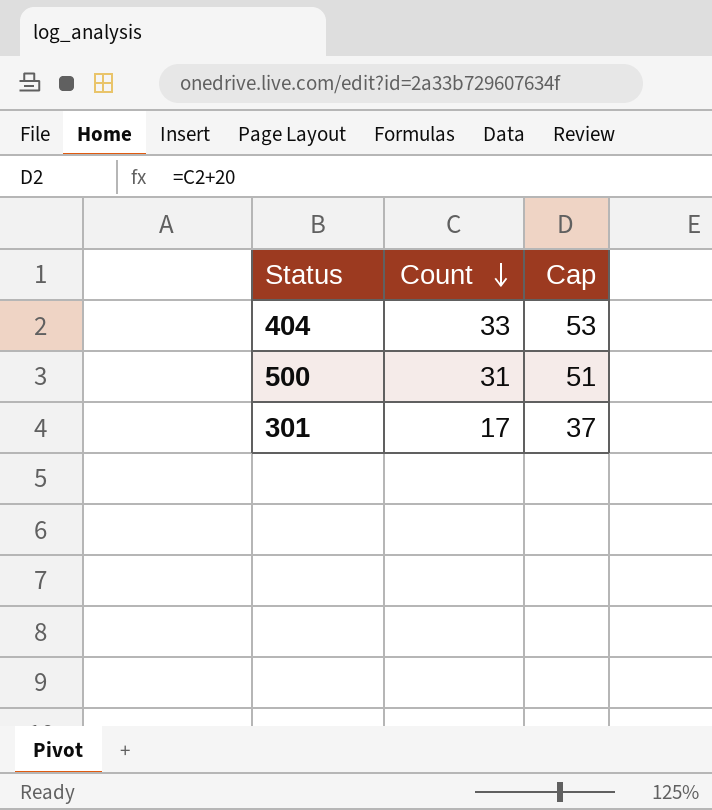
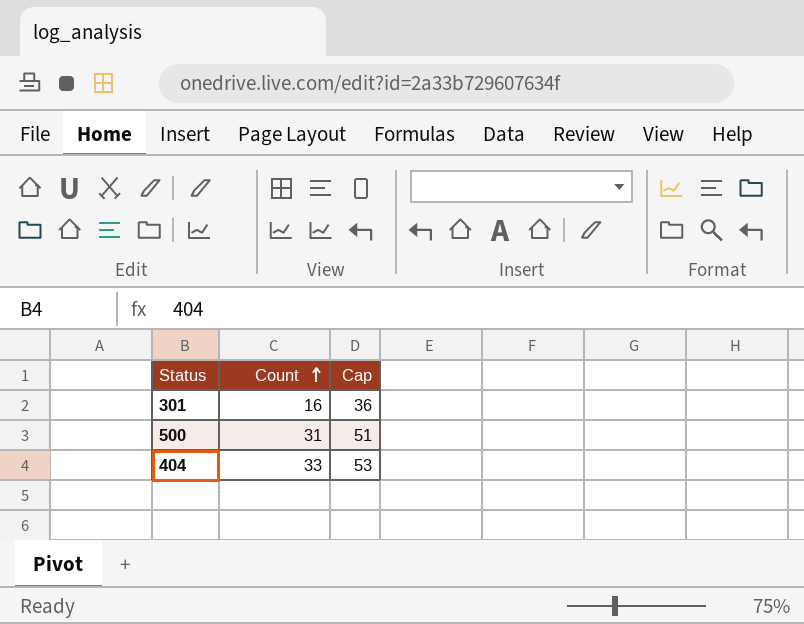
row order: Count descending -> Count ascending
301 | Count: 17 -> 16
301 | Cap: 37 -> 36

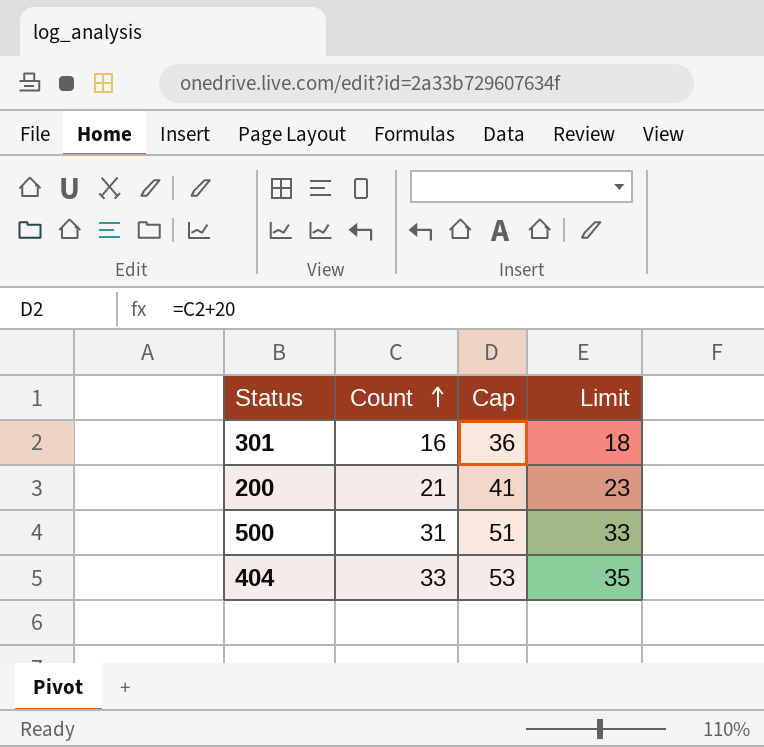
column Limit | formula: none -> [Count] + 2
row 200: none -> 21 | 41 | 23

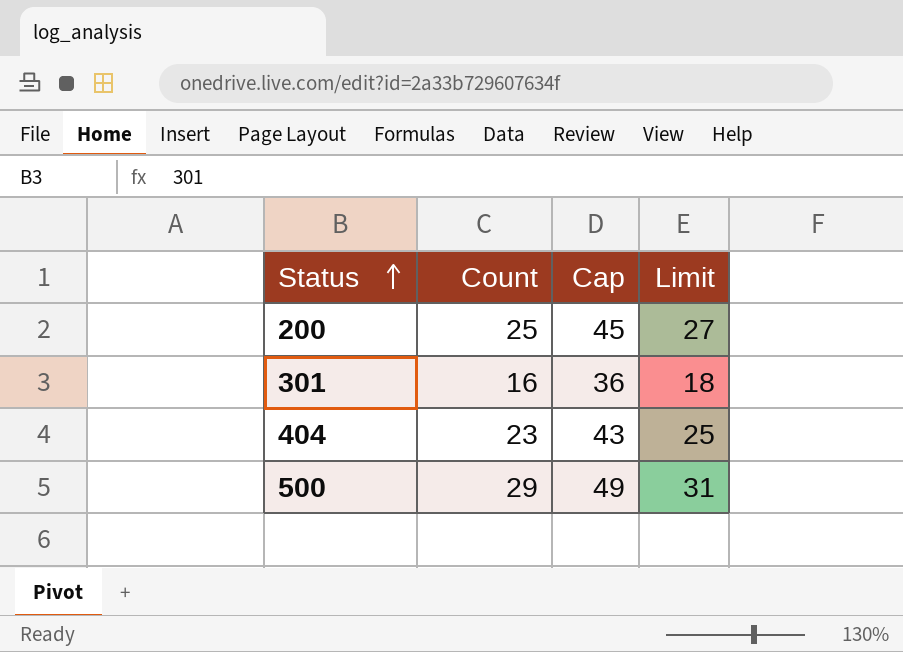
row order: Count ascending -> Status ascending
200 | Count: 21 -> 25
200 | Cap: 41 -> 45
200 | Limit: 23 -> 27
404 | Count: 33 -> 23
404 | Cap: 53 -> 43
404 | Limit: 35 -> 25
500 | Count: 31 -> 29
500 | Cap: 51 -> 49
500 | Limit: 33 -> 31

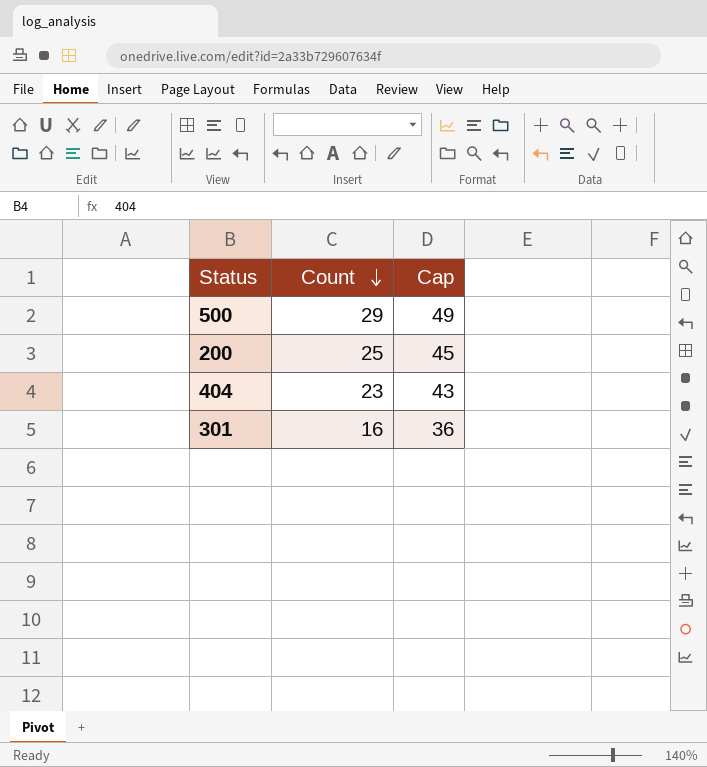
row order: Status ascending -> Count descending
column Limit | formula: [Count] + 2 -> none

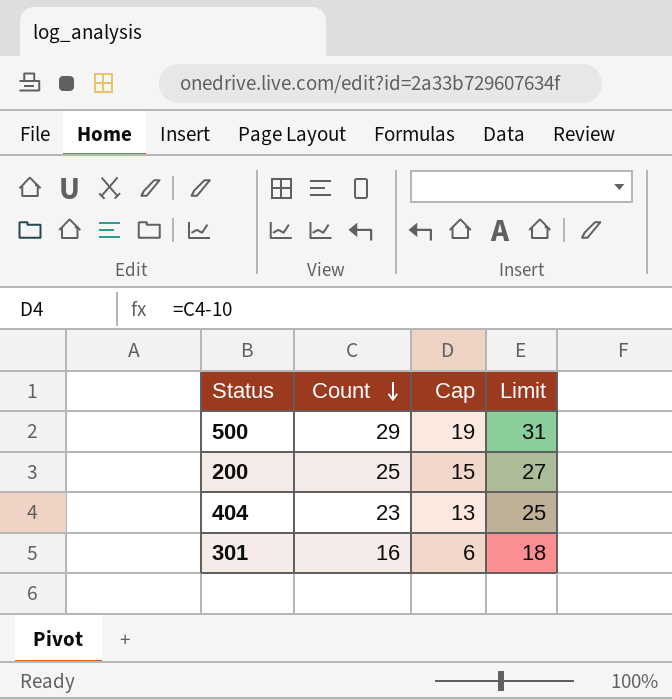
column Cap | formula: [Count] + 20 -> [Count] - 10
column Limit | formula: none -> [Count] + 2

